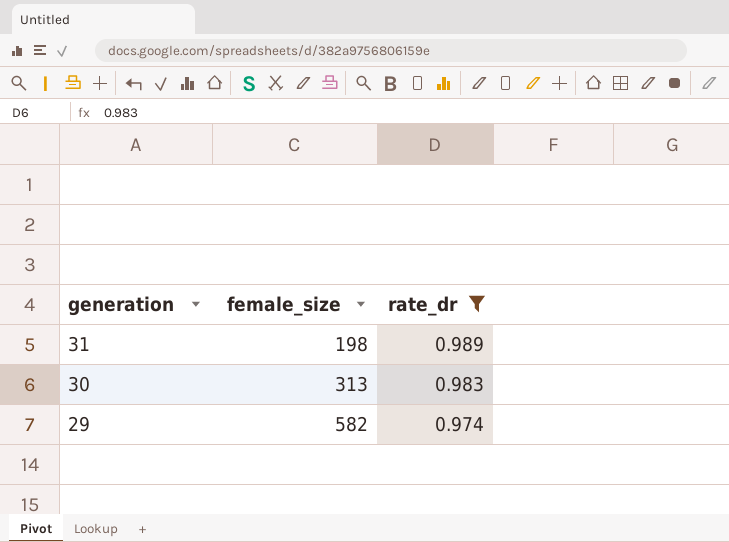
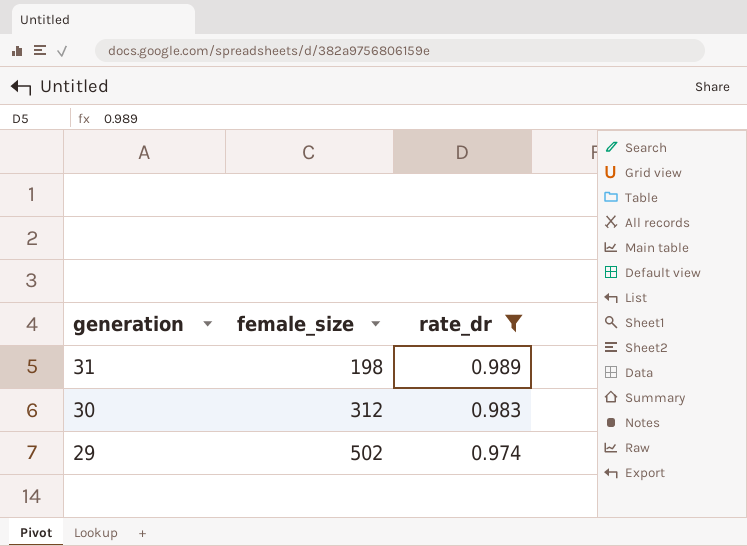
30 | female_size: 313 -> 312
29 | female_size: 582 -> 502

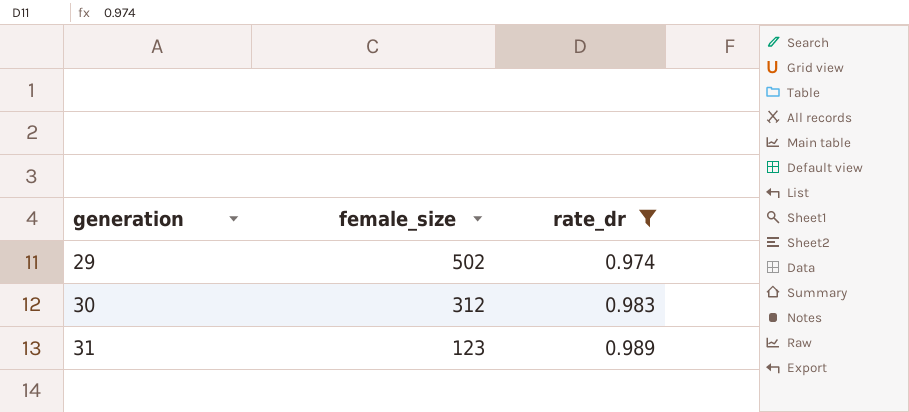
row order: generation descending -> generation ascending
31 | female_size: 198 -> 123

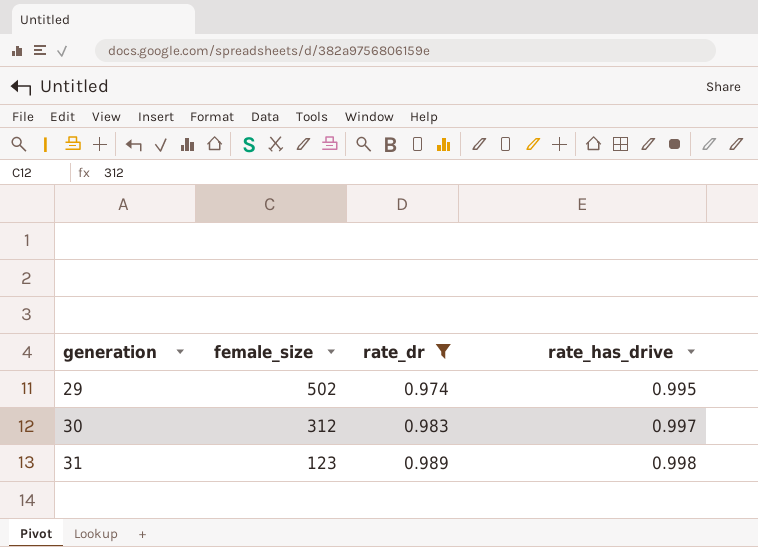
column rate_has_drive | position: none -> 4

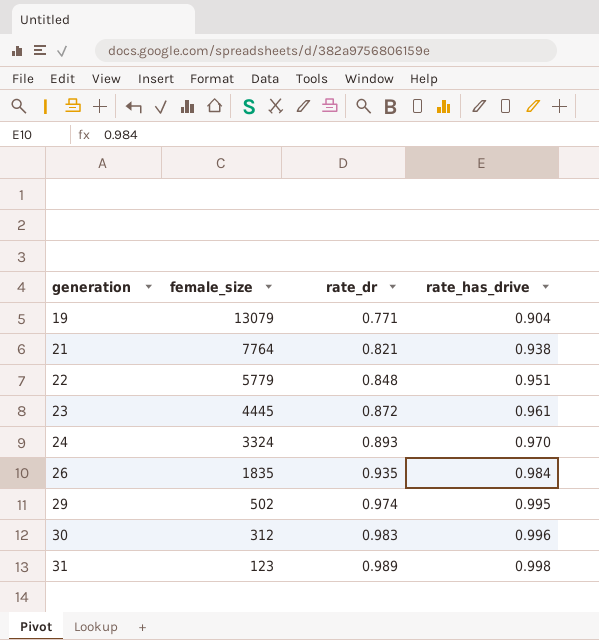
filter: rate_dr >= 0.974 -> none
30 | rate_has_drive: 0.997 -> 0.996

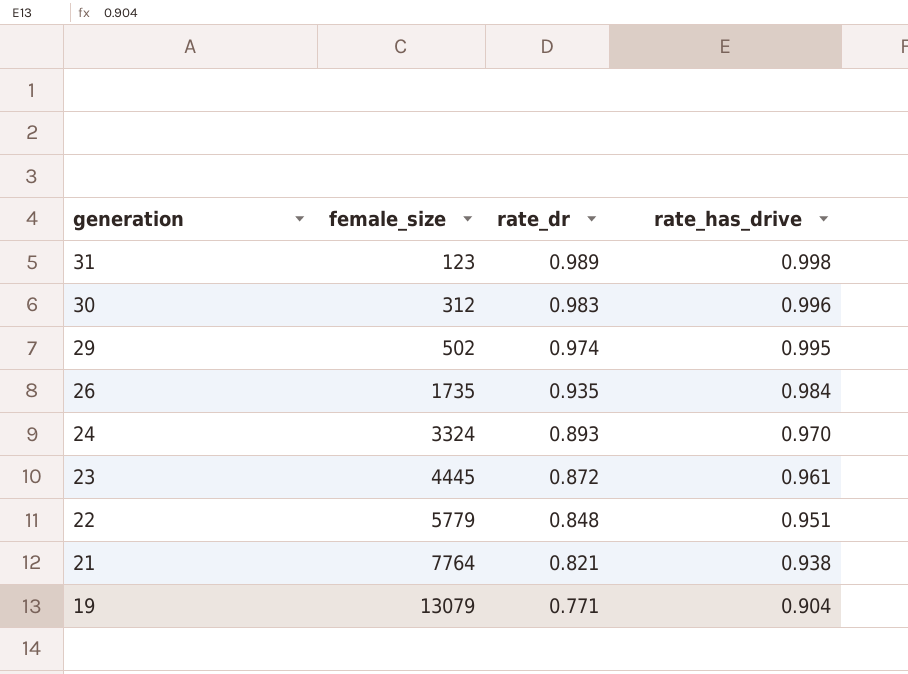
row order: generation ascending -> generation descending
26 | female_size: 1835 -> 1735

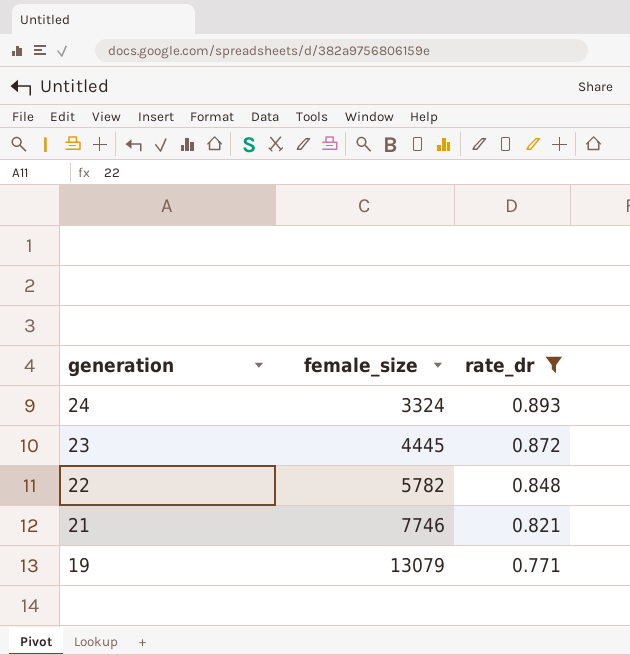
filter: none -> rate_dr <= 0.893
column rate_has_drive | position: 4 -> none
22 | female_size: 5779 -> 5782
21 | female_size: 7764 -> 7746

